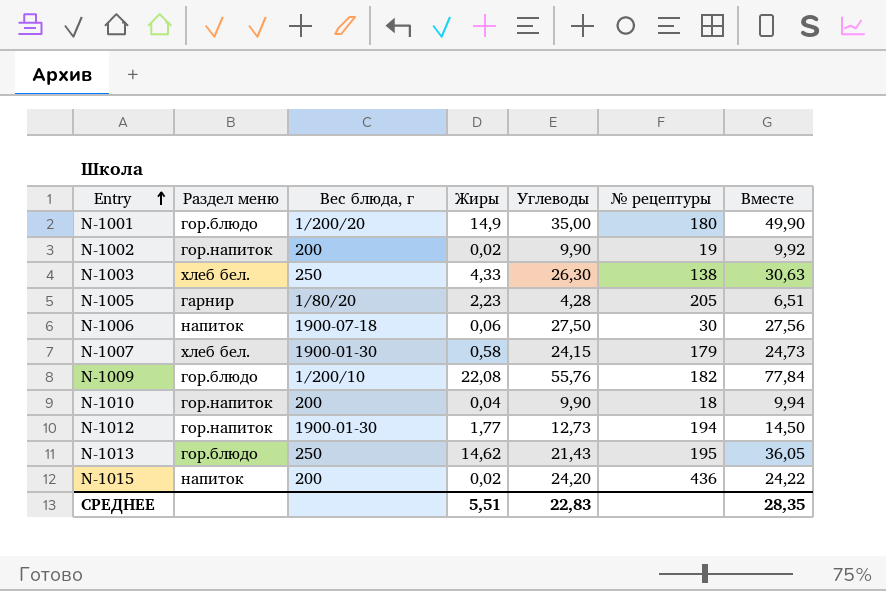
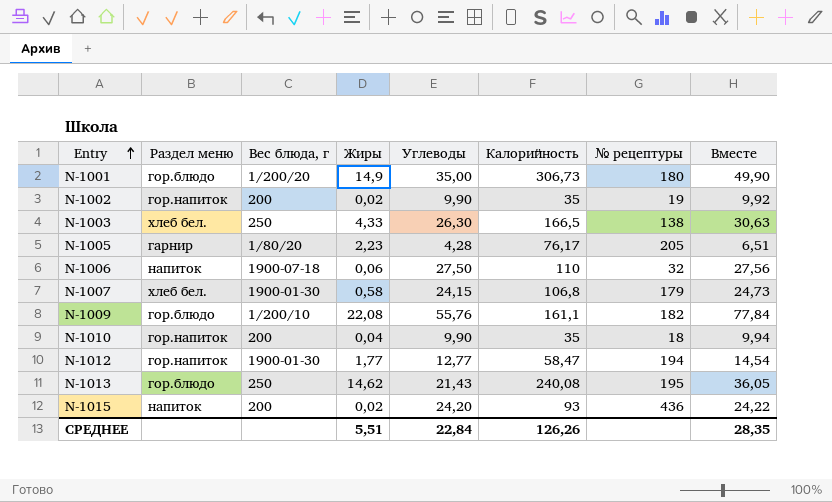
column Калорийность | position: none -> 6
N-1006 | № рецептуры: 30 -> 32
N-1012 | Углеводы: 12,73 -> 12,77
N-1012 | Вместе: 14,50 -> 14,54
СРЕДНЕЕ | Углеводы: 22,83 -> 22,84

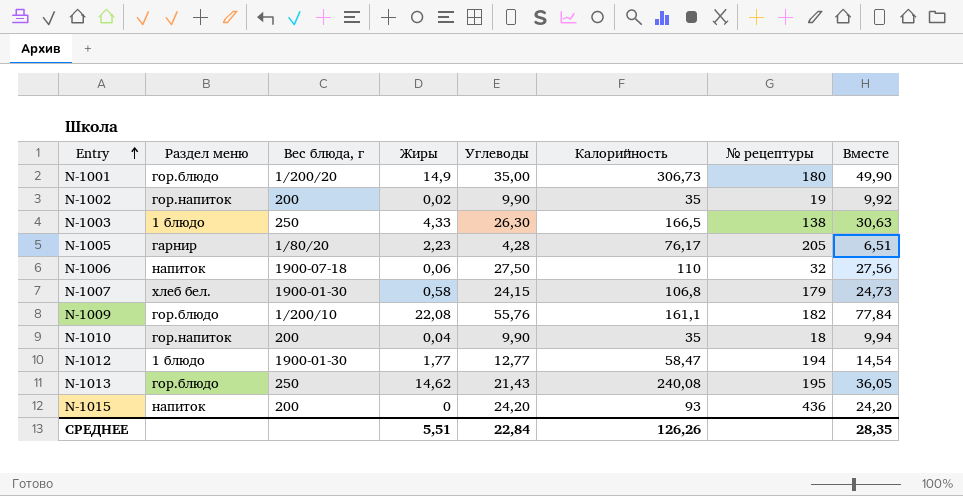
N-1003 | Раздел меню: хлеб бел. -> 1 блюдо
N-1012 | Раздел меню: гор.напиток -> 1 блюдо
N-1015 | Жиры: 0,02 -> 0
N-1015 | Вместе: 24,22 -> 24,20

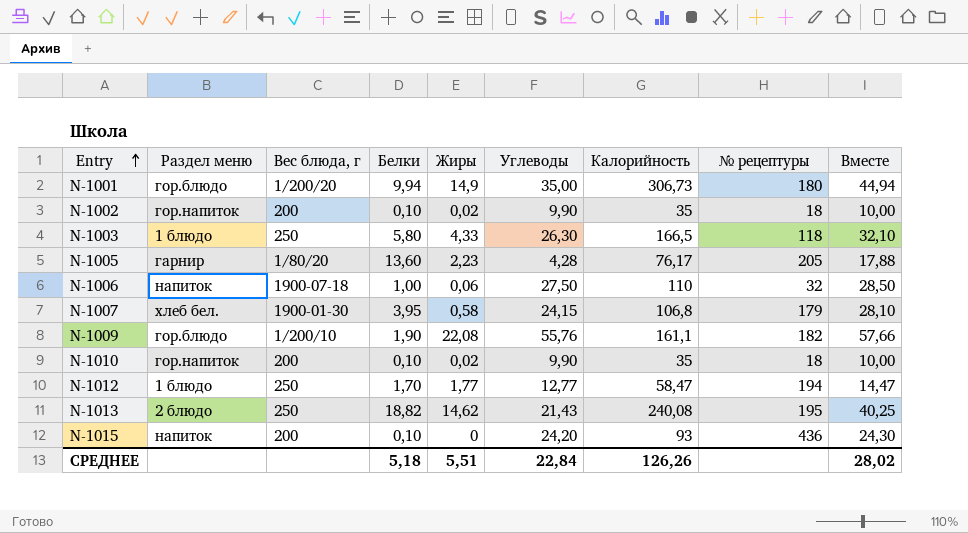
column Белки | position: none -> 4
column Вместе | formula: [Жиры] + [Углеводы] -> [Белки] + [Углеводы]
N-1002 | № рецептуры: 19 -> 18
N-1003 | № рецептуры: 138 -> 118
N-1010 | Жиры: 0,04 -> 0,02
N-1012 | Вес блюда, г: 1900-01-30 -> 250
N-1013 | Раздел меню: гор.блюдо -> 2 блюдо
СРЕДНЕЕ | Вместе: 28,35 -> 28,02

